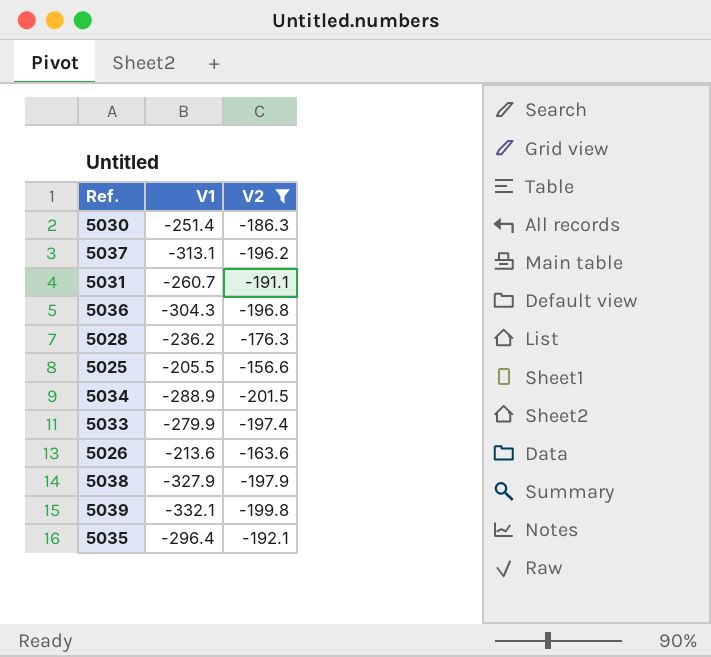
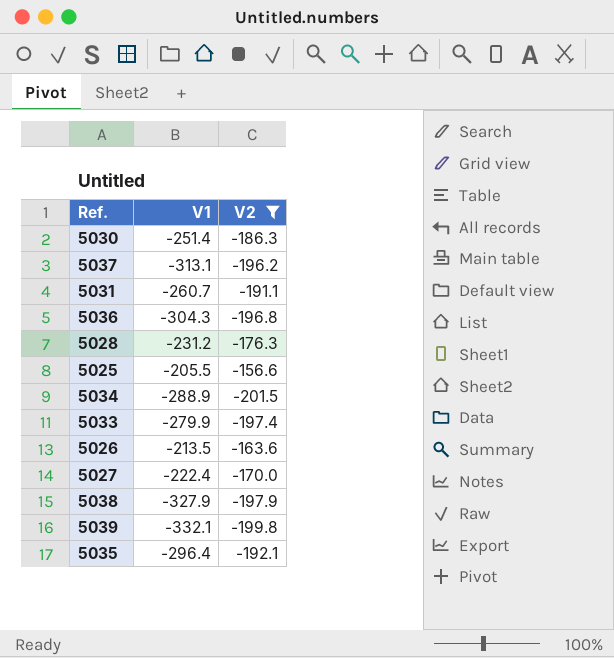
5028 | V1: -236.2 -> -231.2
5026 | V1: -213.6 -> -213.5
row 5027: none -> -222.4 | -170.0

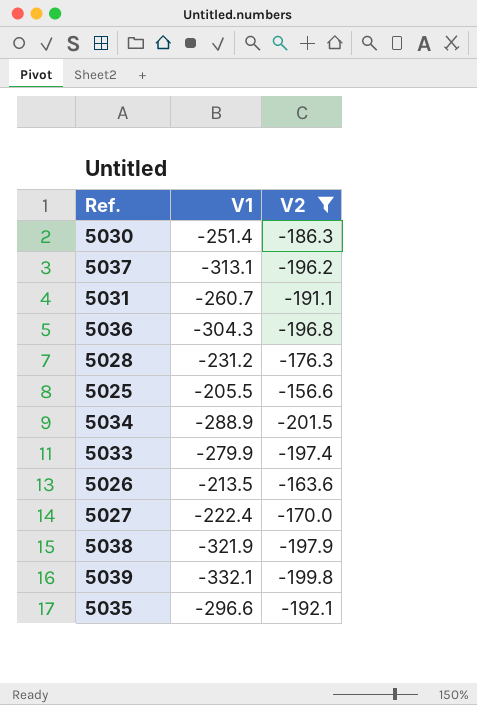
5038 | V1: -327.9 -> -321.9
5035 | V1: -296.4 -> -296.6

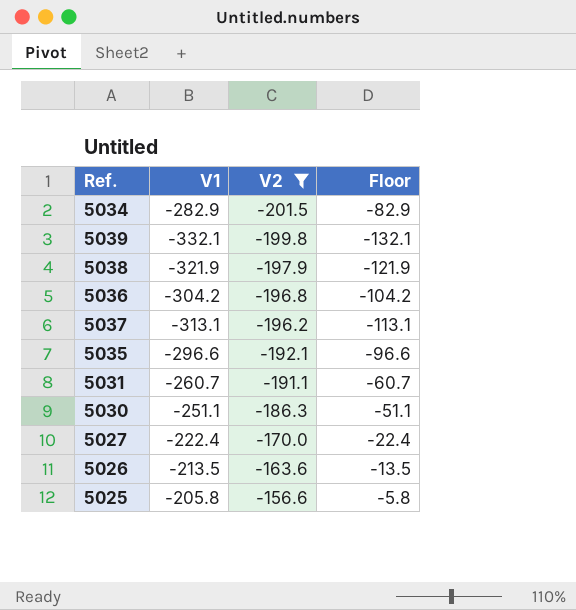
row order: none -> V2 ascending
column Floor | formula: none -> [V1] + 200
row 5028: -231.2 | -176.3 -> none
row 5033: -279.9 | -197.4 -> none
5034 | V1: -288.9 -> -282.9
5036 | V1: -304.3 -> -304.2
5030 | V1: -251.4 -> -251.1
5025 | V1: -205.5 -> -205.8

